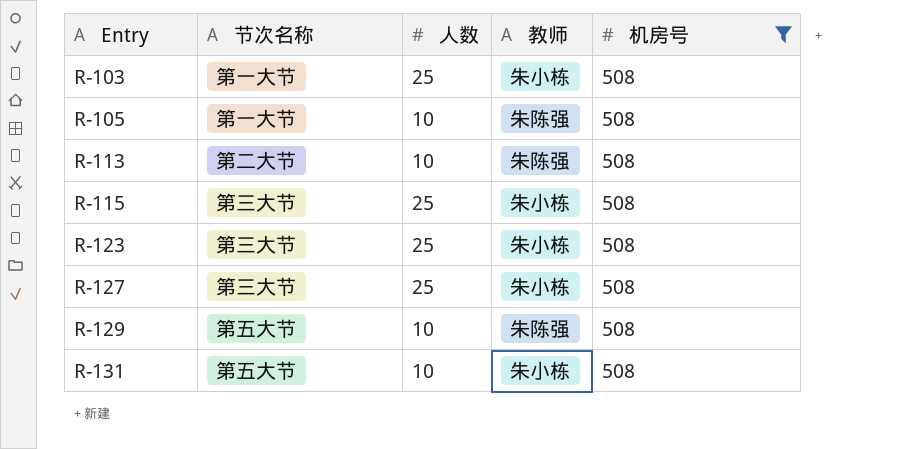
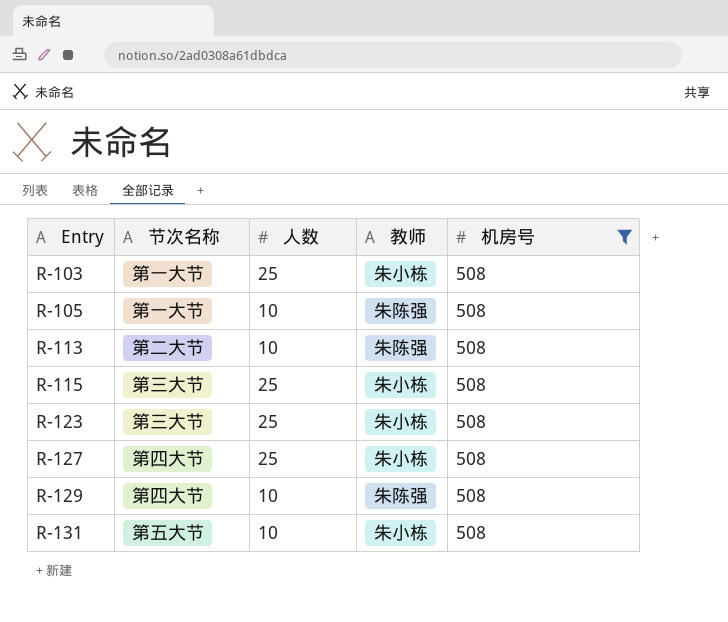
R-127 | 节次名称: 第三大节 -> 第四大节
R-129 | 节次名称: 第五大节 -> 第四大节

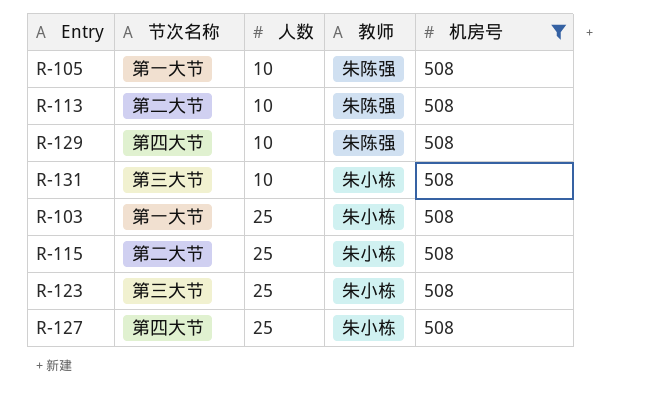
row order: Entry ascending -> 人数 ascending
R-131 | 节次名称: 第五大节 -> 第三大节
R-115 | 节次名称: 第三大节 -> 第二大节

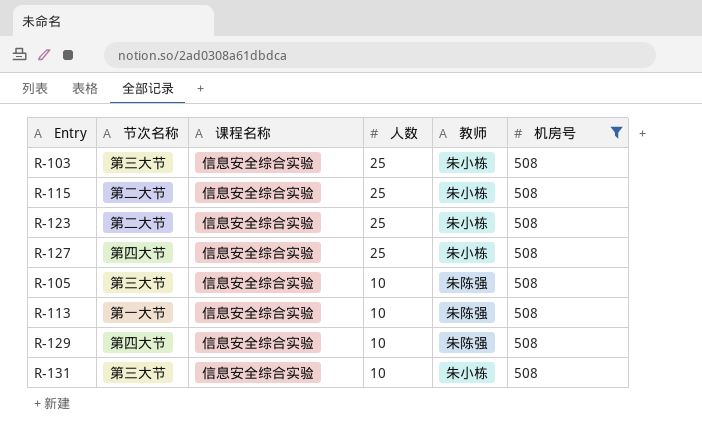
row order: 人数 ascending -> 人数 descending
column 课程名称 | position: none -> 3
R-103 | 节次名称: 第一大节 -> 第三大节
R-123 | 节次名称: 第三大节 -> 第二大节
R-105 | 节次名称: 第一大节 -> 第三大节
R-113 | 节次名称: 第二大节 -> 第一大节

